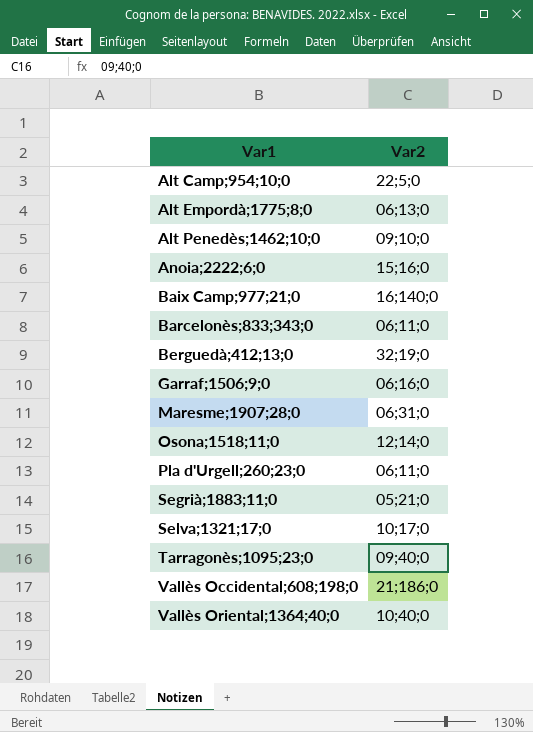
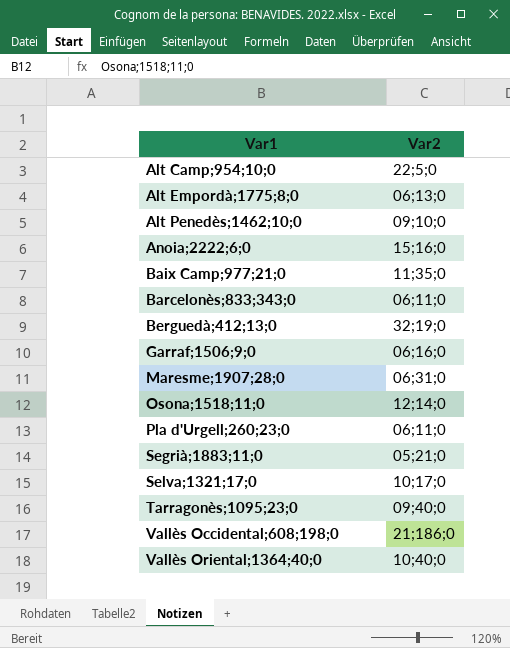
Baix Camp;977;21;0 | Var2: 16;140;0 -> 11;35;0

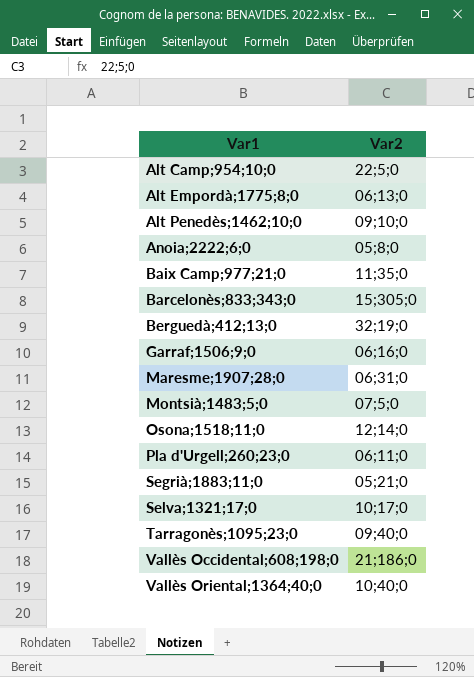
Anoia;2222;6;0 | Var2: 15;16;0 -> 05;8;0
Barcelonès;833;343;0 | Var2: 06;11;0 -> 15;305;0
row Montsià;1483;5;0: none -> 07;5;0

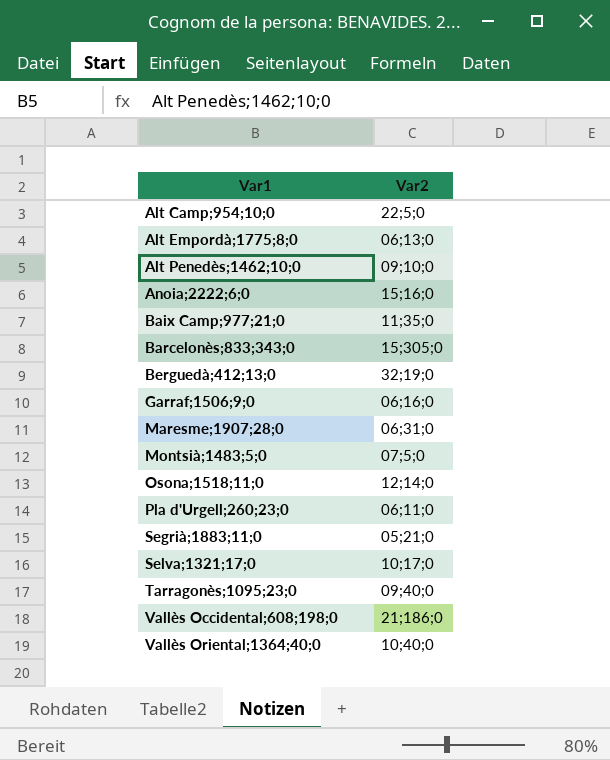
Anoia;2222;6;0 | Var2: 05;8;0 -> 15;16;0

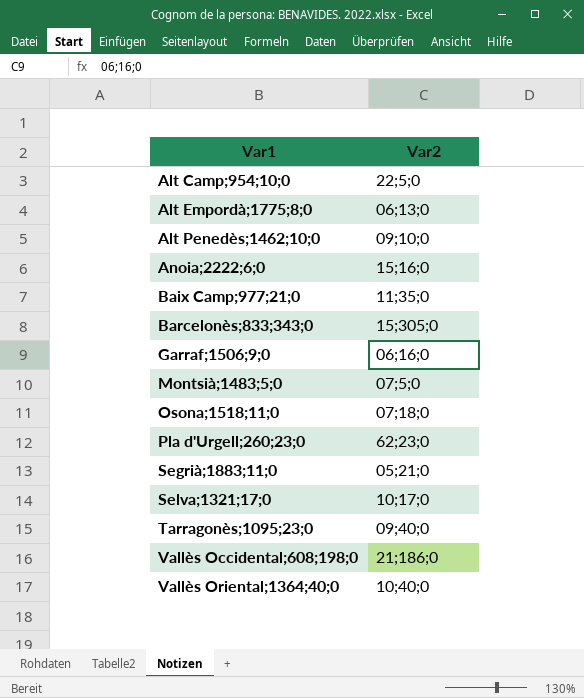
row Berguedà;412;13;0: 32;19;0 -> none
row Maresme;1907;28;0: 06;31;0 -> none
Osona;1518;11;0 | Var2: 12;14;0 -> 07;18;0
Pla d'Urgell;260;23;0 | Var2: 06;11;0 -> 62;23;0

